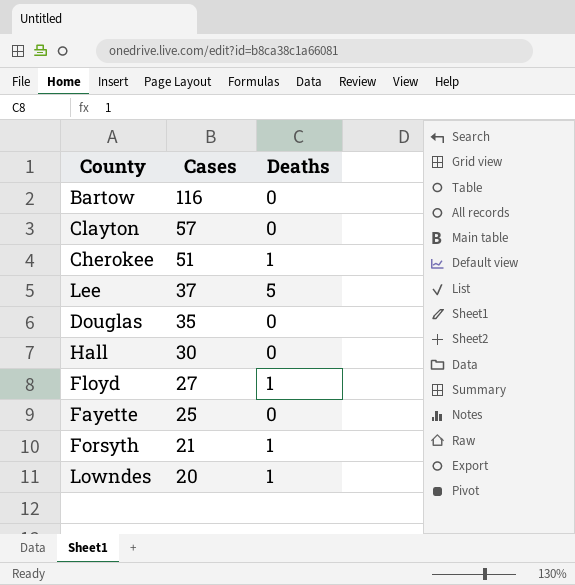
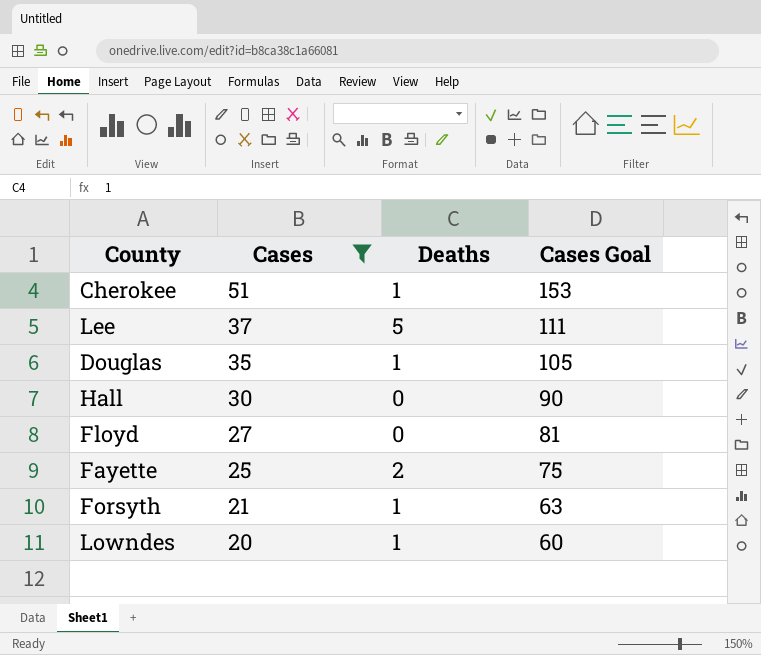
filter: none -> Cases <= 51
column Cases Goal | formula: none -> [Cases] * 3
Douglas | Deaths: 0 -> 1
Floyd | Deaths: 1 -> 0
Fayette | Deaths: 0 -> 2

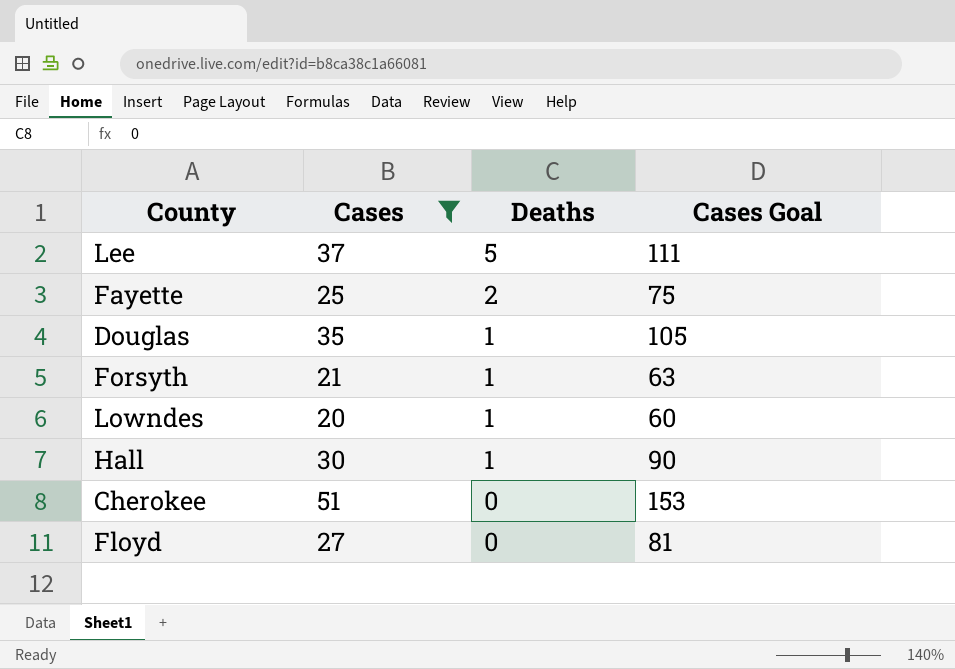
row order: Cases descending -> Deaths descending
Hall | Deaths: 0 -> 1
Cherokee | Deaths: 1 -> 0

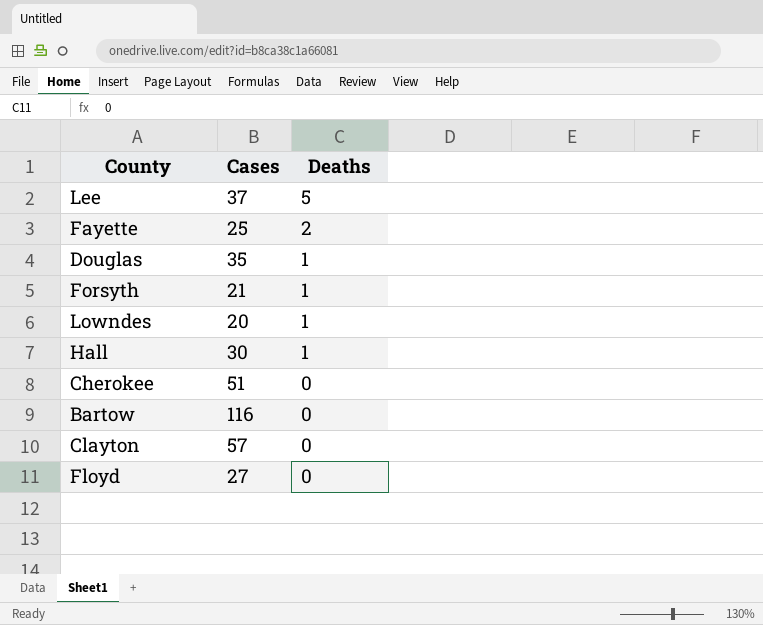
filter: Cases <= 51 -> none
column Cases Goal | formula: [Cases] * 3 -> none

